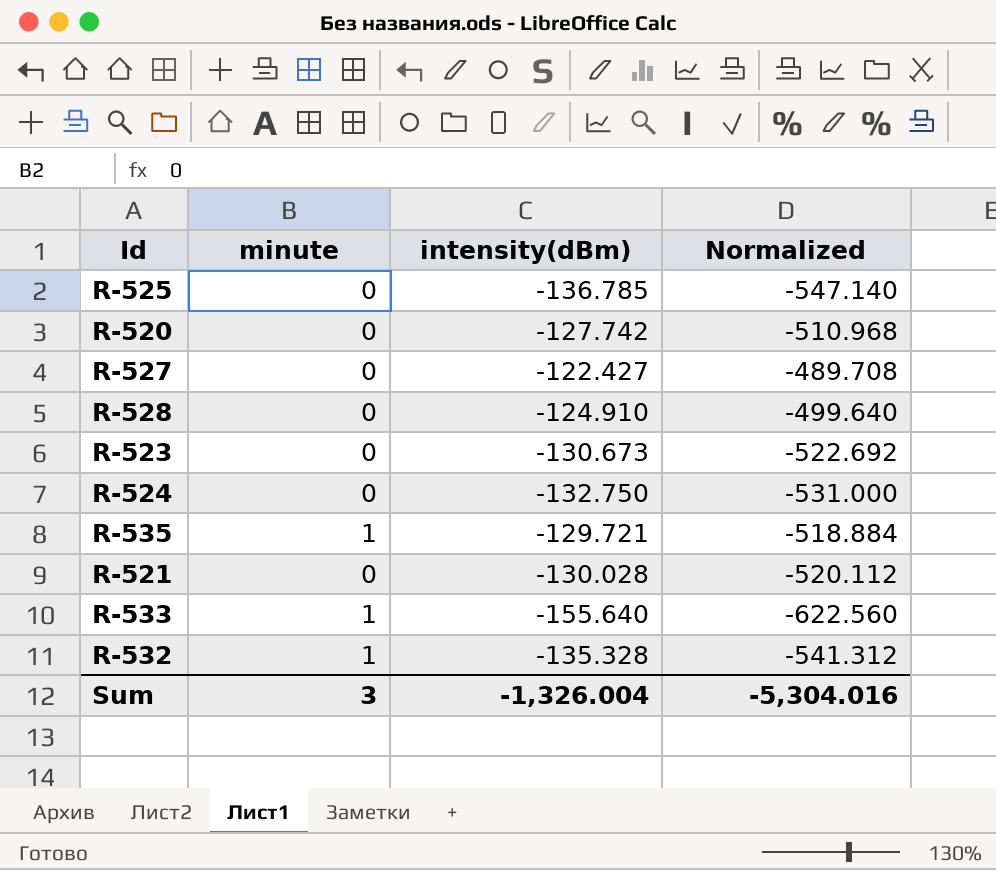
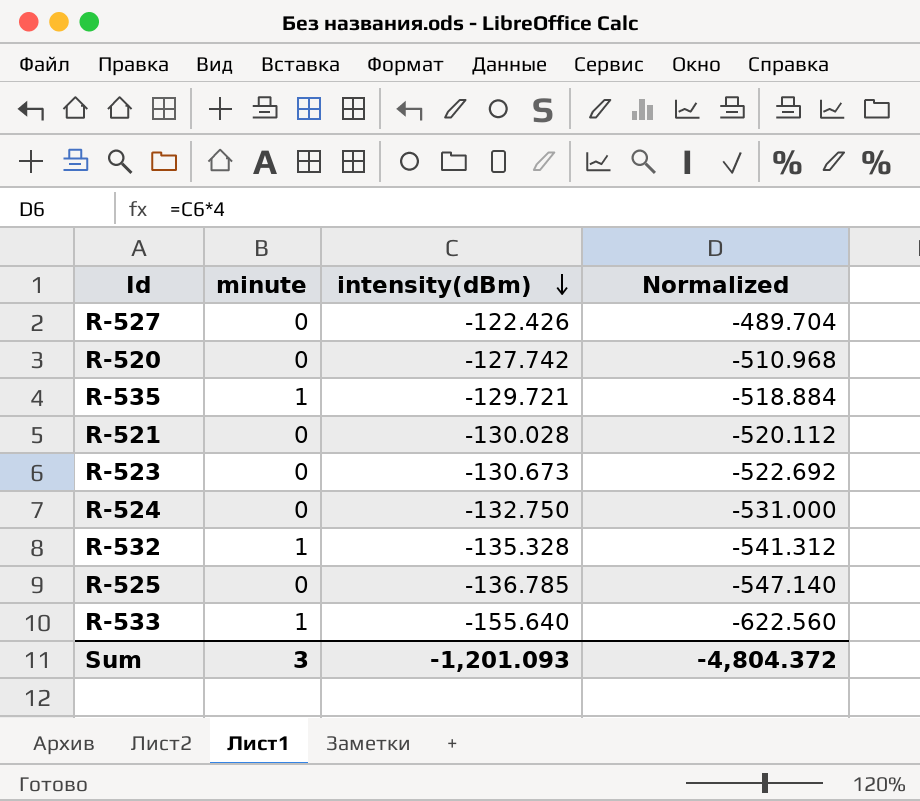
row order: none -> intensity(dBm) descending
row R-528: 0 | -124.910 | -499.640 -> none
R-527 | intensity(dBm): -122.427 -> -122.426
R-527 | Normalized: -489.708 -> -489.704
Sum | intensity(dBm): -1,326.004 -> -1,201.093
Sum | Normalized: -5,304.016 -> -4,804.372

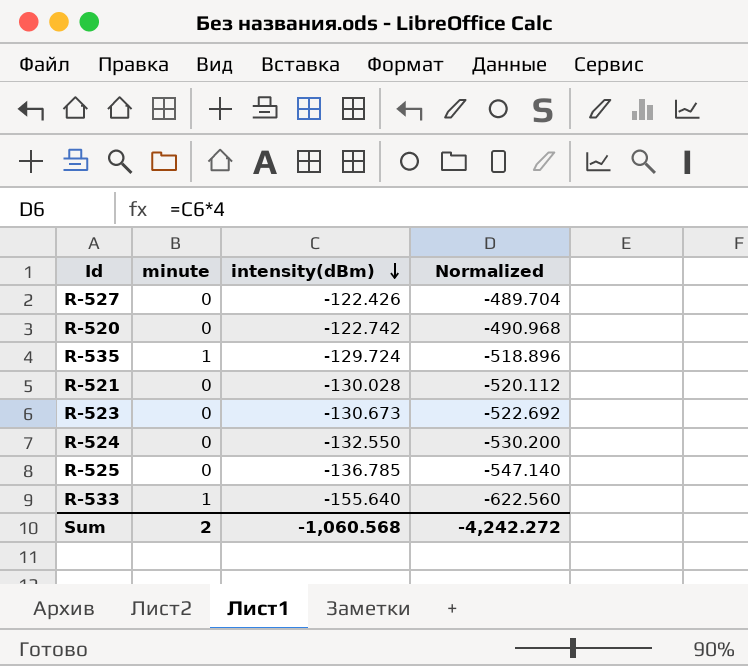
row R-532: 1 | -135.328 | -541.312 -> none
R-520 | intensity(dBm): -127.742 -> -122.742
R-520 | Normalized: -510.968 -> -490.968
R-535 | intensity(dBm): -129.721 -> -129.724
R-535 | Normalized: -518.884 -> -518.896
R-524 | intensity(dBm): -132.750 -> -132.550
R-524 | Normalized: -531.000 -> -530.200
Sum | minute: 3 -> 2
Sum | intensity(dBm): -1,201.093 -> -1,060.568
Sum | Normalized: -4,804.372 -> -4,242.272

